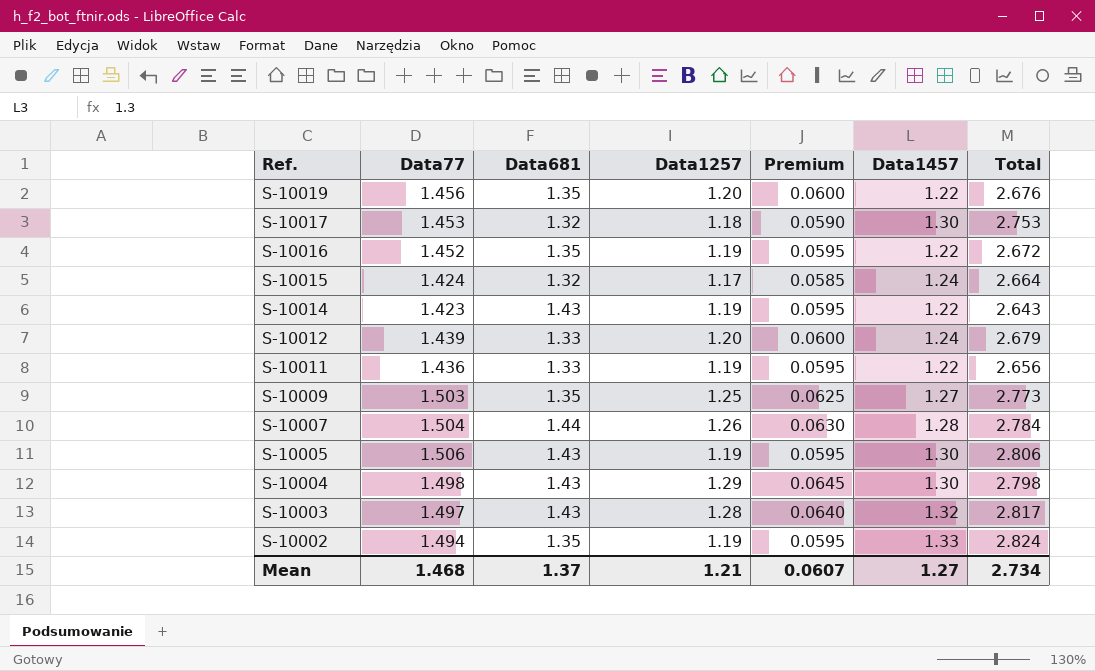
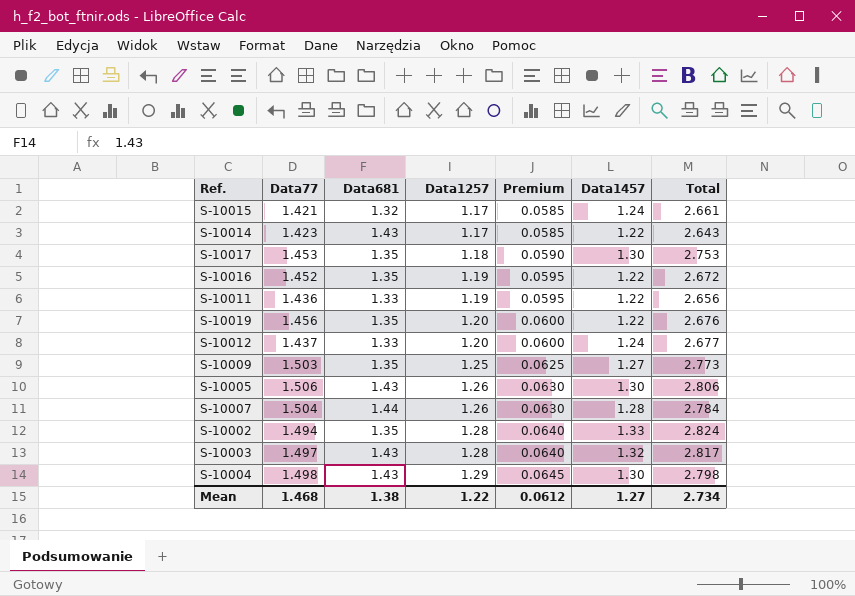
row order: Ref. descending -> Data1257 ascending
S-10015 | Data77: 1.424 -> 1.421
S-10015 | Total: 2.664 -> 2.661
S-10014 | Data1257: 1.19 -> 1.17
S-10014 | Premium: 0.0595 -> 0.0585
S-10017 | Data681: 1.32 -> 1.35
S-10012 | Data77: 1.439 -> 1.437
S-10012 | Total: 2.679 -> 2.677
S-10005 | Data1257: 1.19 -> 1.26
S-10005 | Premium: 0.0595 -> 0.0630
S-10002 | Data1257: 1.19 -> 1.28
S-10002 | Premium: 0.0595 -> 0.0640
Mean | Data681: 1.37 -> 1.38
Mean | Data1257: 1.21 -> 1.22
Mean | Premium: 0.0607 -> 0.0612

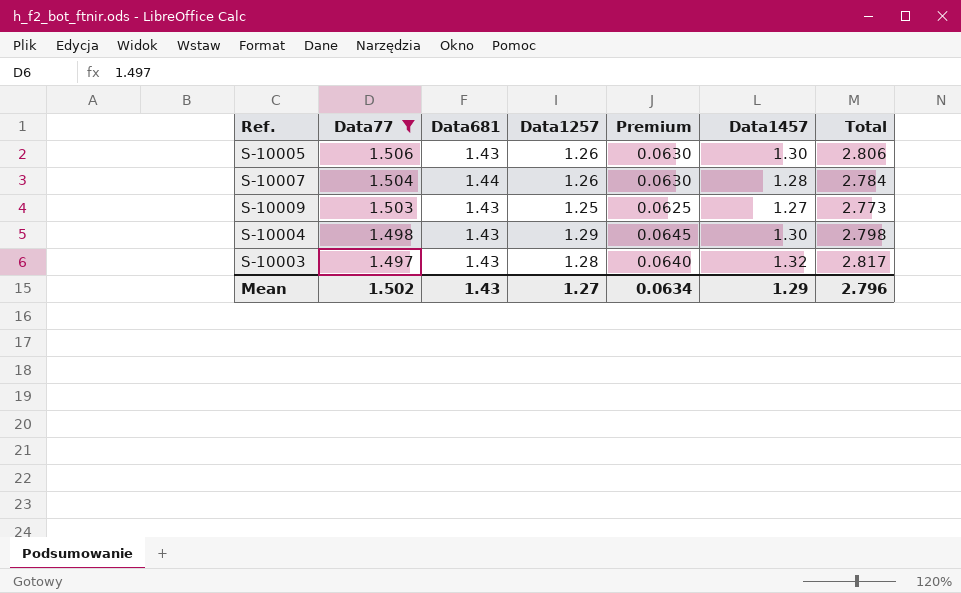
filter: none -> Data77 >= 1.497
row order: Data1257 ascending -> Data77 descending
S-10009 | Data681: 1.35 -> 1.43
Mean | Data77: 1.468 -> 1.502
Mean | Data681: 1.38 -> 1.43
Mean | Data1257: 1.22 -> 1.27
Mean | Premium: 0.0612 -> 0.0634
Mean | Data1457: 1.27 -> 1.29
Mean | Total: 2.734 -> 2.796

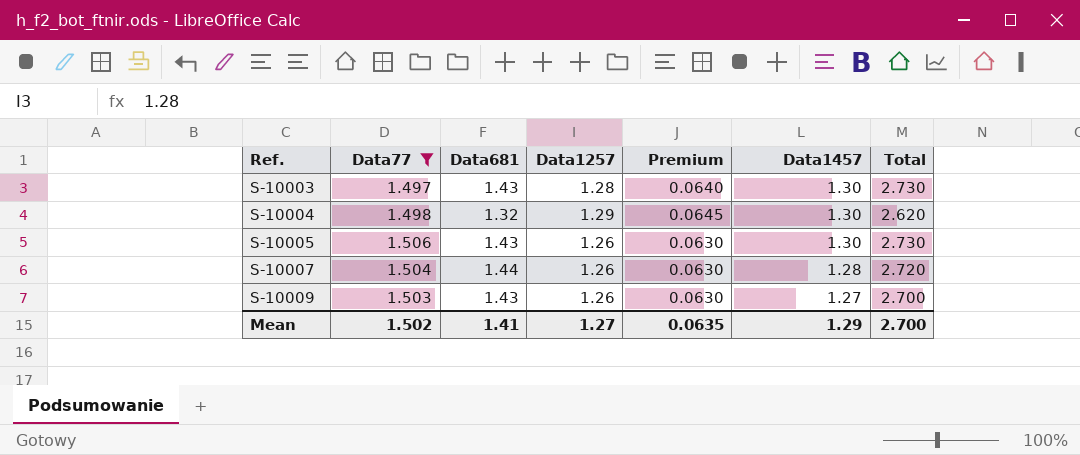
row order: Data77 descending -> Ref. ascending
column Total | formula: [Data77] + [Data1457] -> [Data681] + [Data1457]
S-10003 | Data1457: 1.32 -> 1.30
S-10004 | Data681: 1.43 -> 1.32
S-10009 | Data1257: 1.25 -> 1.26
S-10009 | Premium: 0.0625 -> 0.0630
Mean | Data681: 1.43 -> 1.41
Mean | Premium: 0.0634 -> 0.0635
Mean | Total: 2.796 -> 2.700

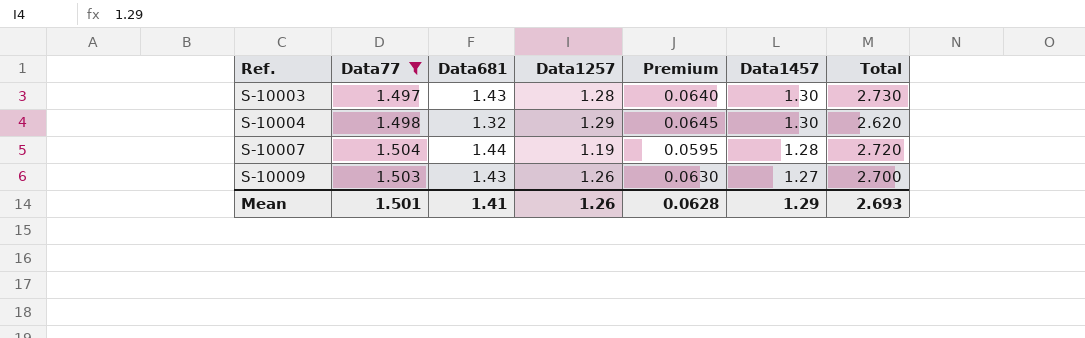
row S-10005: 1.506 | 1.43 | 1.26 | 0.0630 | 1.30 | 2.730 -> none
S-10007 | Data1257: 1.26 -> 1.19
S-10007 | Premium: 0.0630 -> 0.0595
Mean | Data77: 1.502 -> 1.501
Mean | Data1257: 1.27 -> 1.26
Mean | Premium: 0.0635 -> 0.0628
Mean | Total: 2.700 -> 2.693

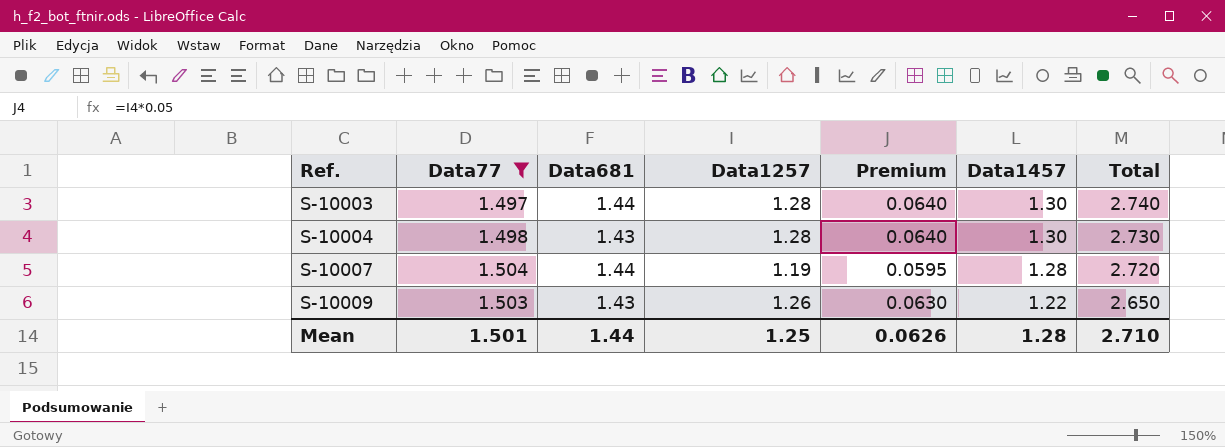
S-10003 | Data681: 1.43 -> 1.44
S-10003 | Total: 2.730 -> 2.740
S-10004 | Data681: 1.32 -> 1.43
S-10004 | Data1257: 1.29 -> 1.28
S-10004 | Premium: 0.0645 -> 0.0640
S-10004 | Total: 2.620 -> 2.730
S-10009 | Data1457: 1.27 -> 1.22
S-10009 | Total: 2.700 -> 2.650
Mean | Data681: 1.41 -> 1.44
Mean | Data1257: 1.26 -> 1.25
Mean | Premium: 0.0628 -> 0.0626
Mean | Data1457: 1.29 -> 1.28
Mean | Total: 2.693 -> 2.710

